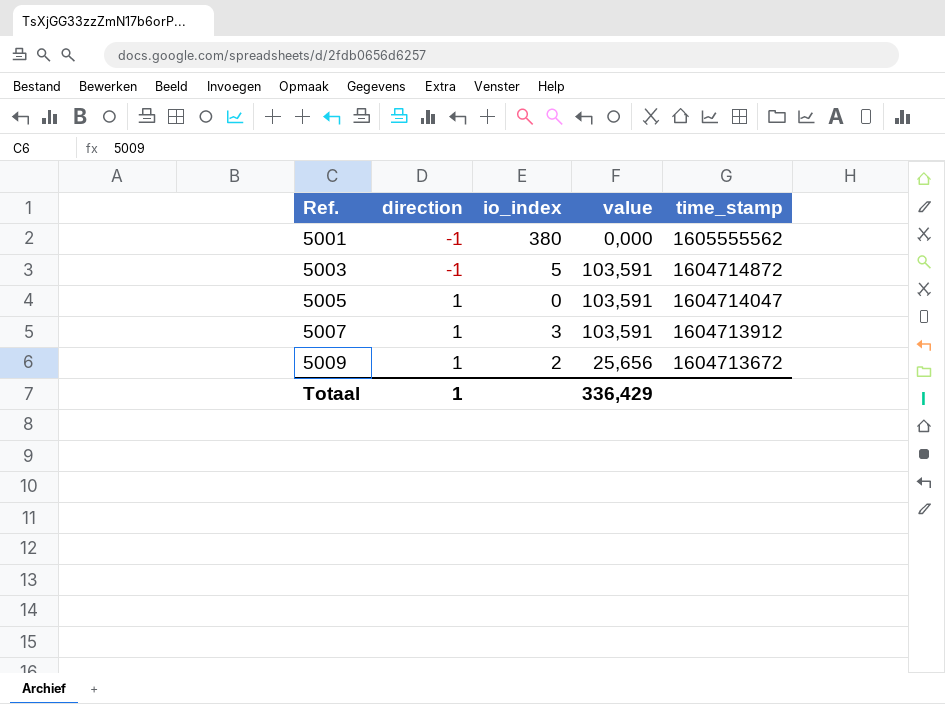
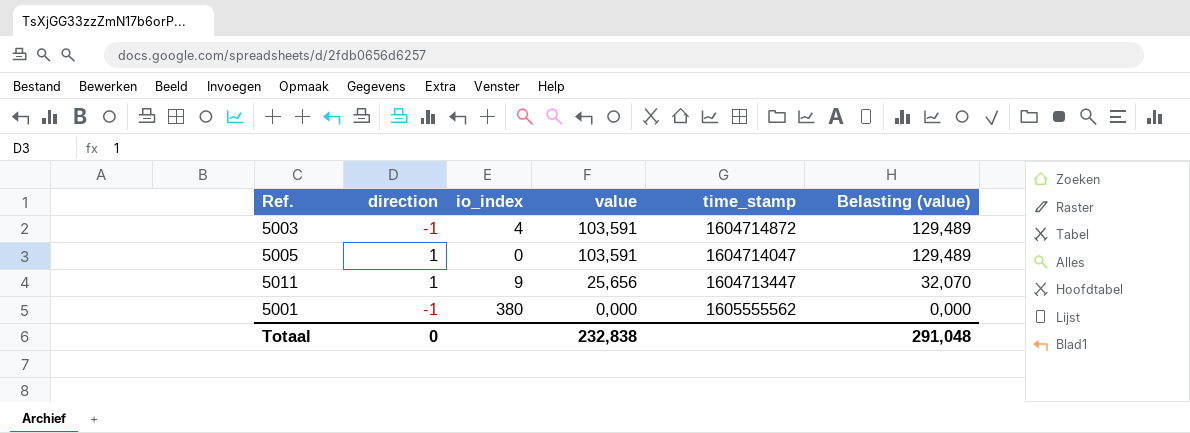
row order: Ref. ascending -> value descending
column Belasting (value) | formula: none -> [value] * 1,25
row 5007: 1 | 3 | 103,591 | 1604713912 -> none
row 5009: 1 | 2 | 25,656 | 1604713672 -> none
5003 | io_index: 5 -> 4
row 5011: none -> 1 | 9 | 25,656 | 1604713447 | 32,070
Totaal | direction: 1 -> 0
Totaal | value: 336,429 -> 232,838

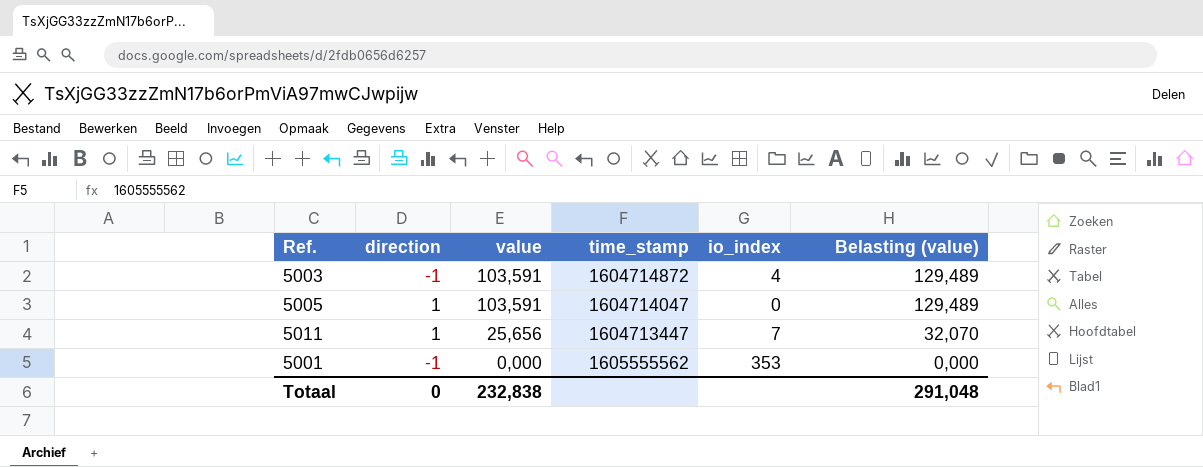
column io_index | position: 3 -> 5
5011 | io_index: 9 -> 7
5001 | io_index: 380 -> 353

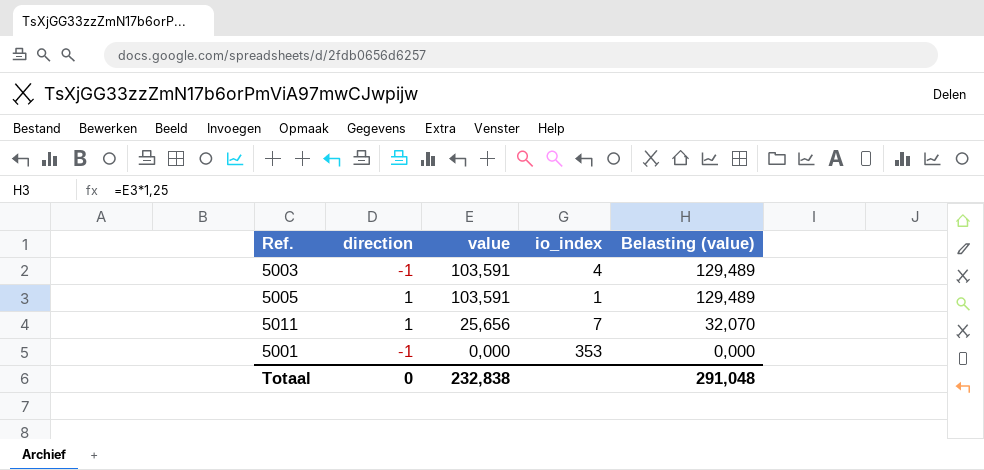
column time_stamp | position: 4 -> none
5005 | io_index: 0 -> 1

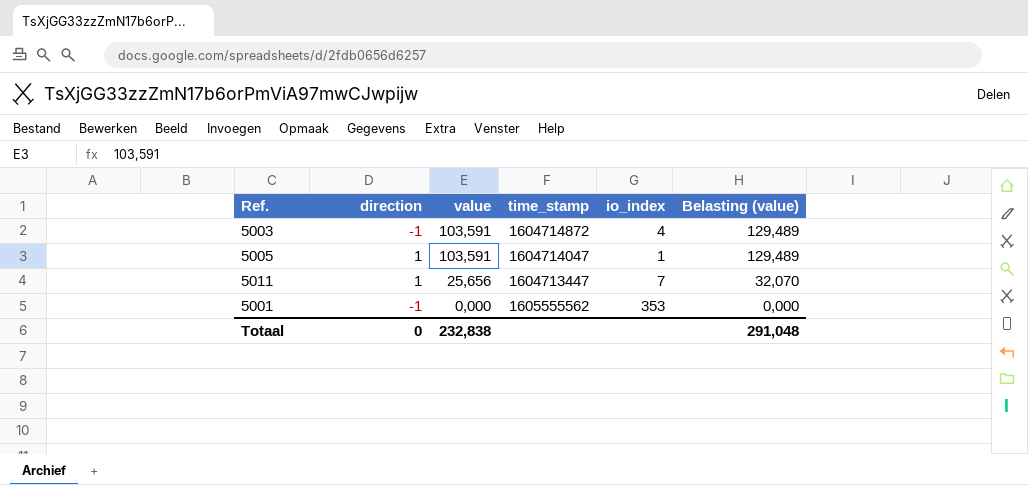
column time_stamp | position: none -> 4

